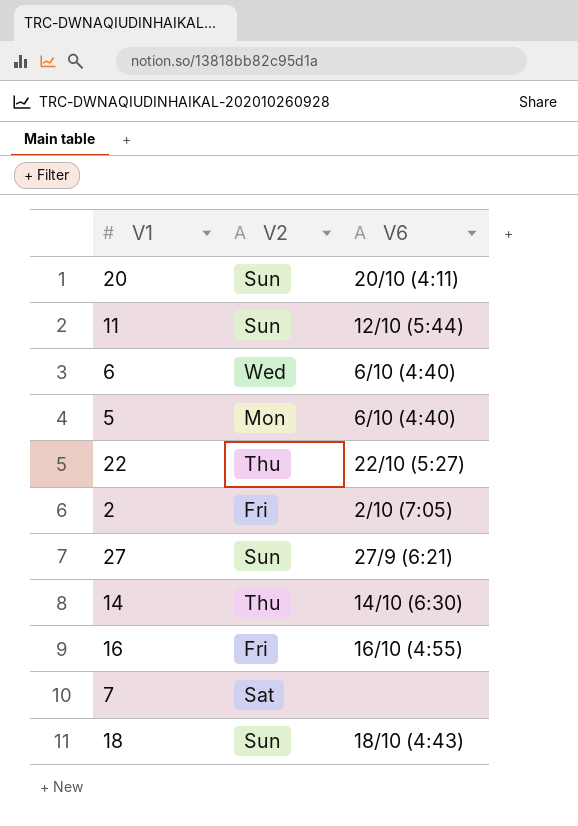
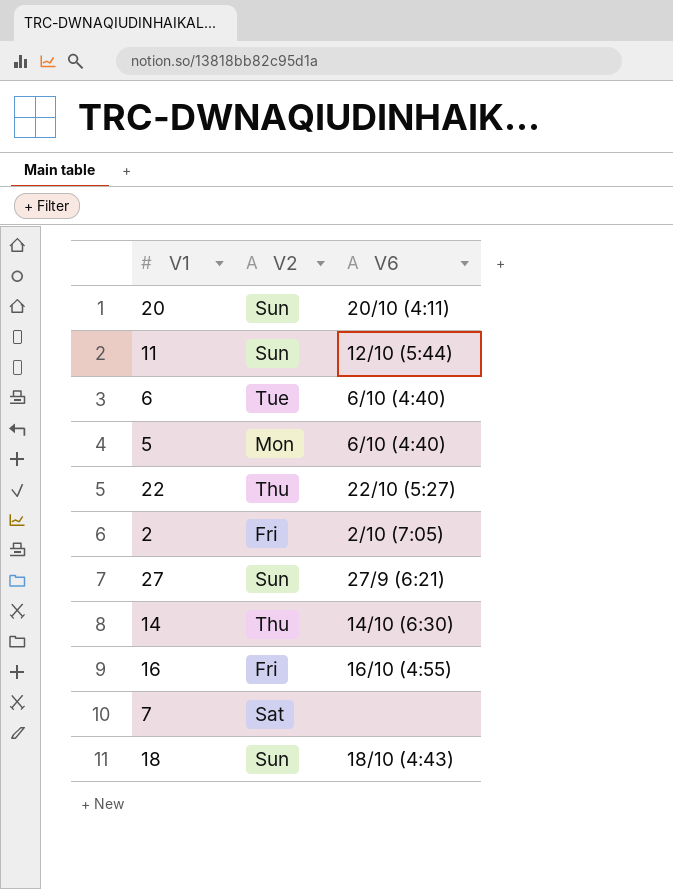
6 | V2: Wed -> Tue

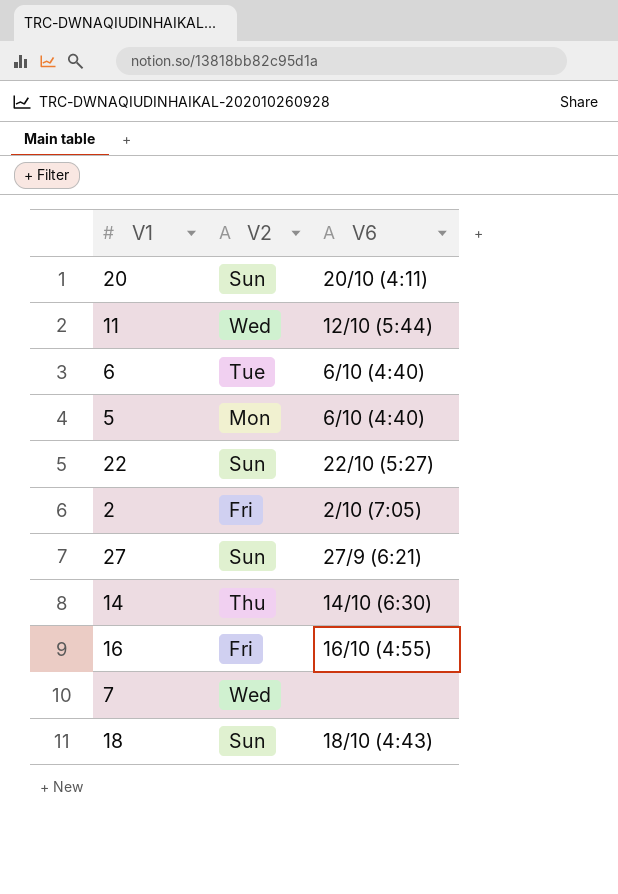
11 | V2: Sun -> Wed
22 | V2: Thu -> Sun
7 | V2: Sat -> Wed

